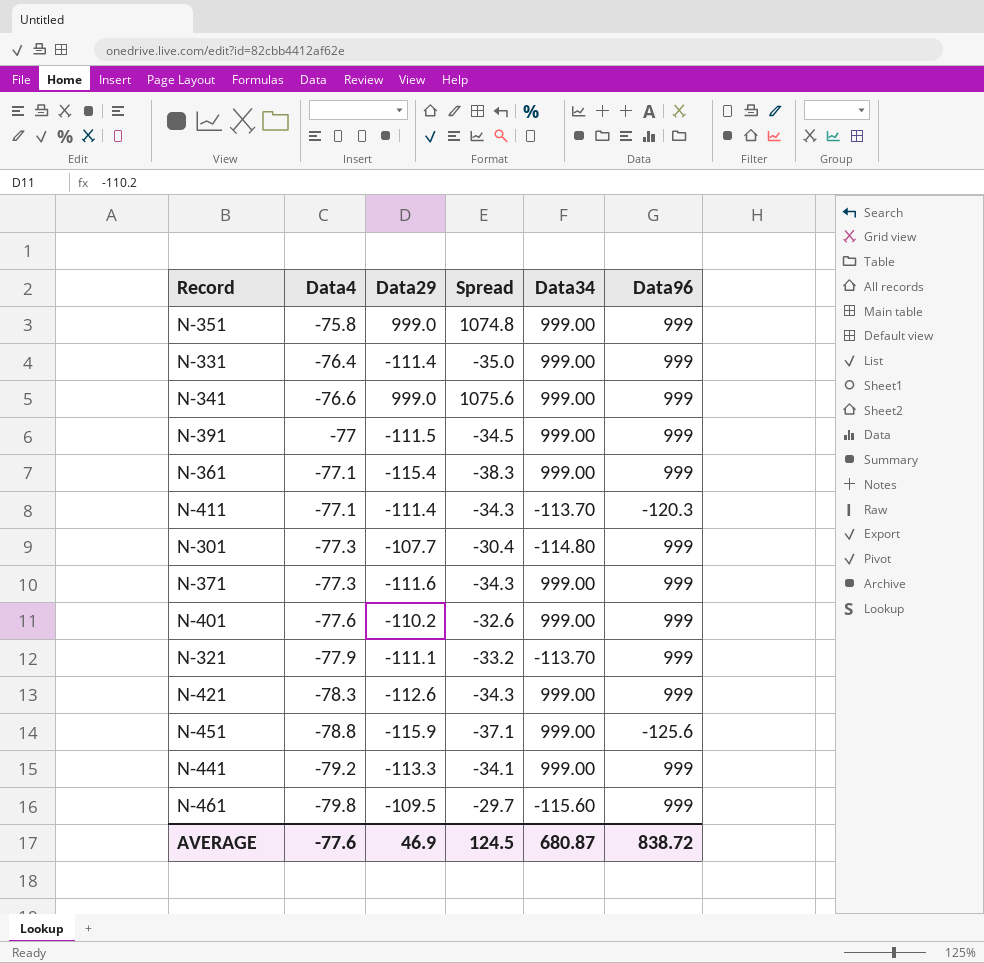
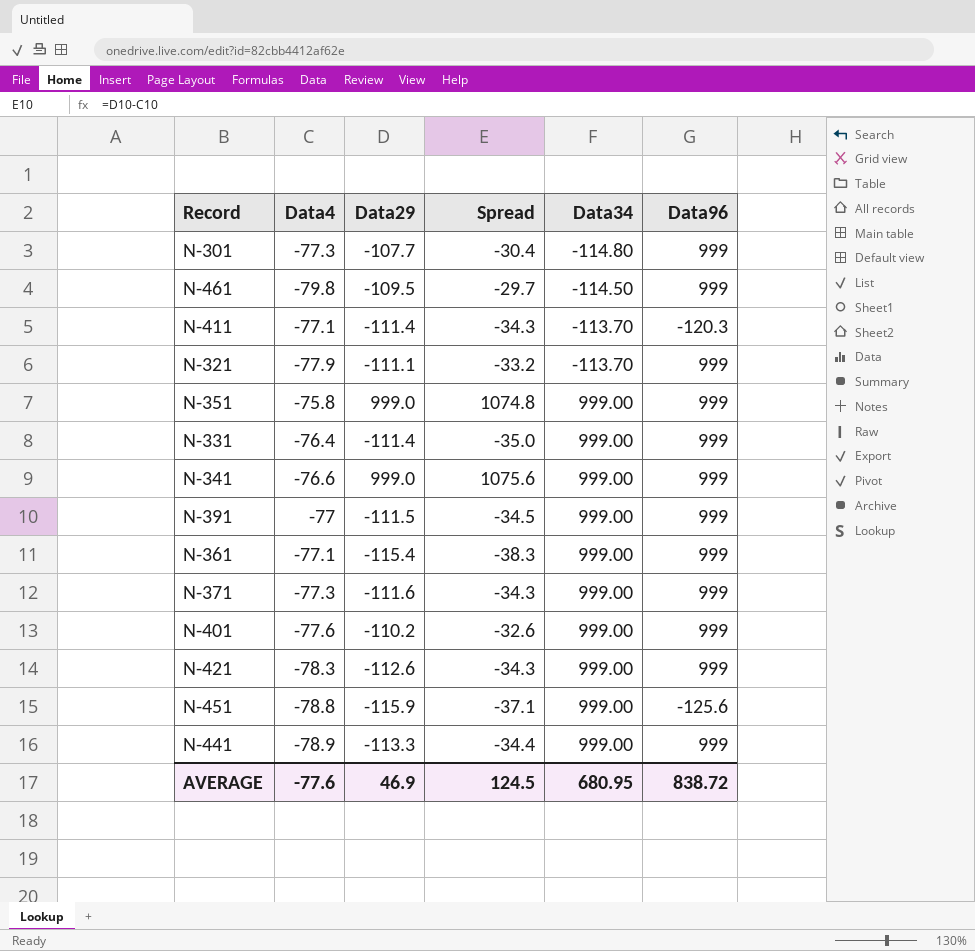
row order: Data4 descending -> Data34 ascending
N-461 | Data34: -115.60 -> -114.50
N-441 | Data4: -79.2 -> -78.9
N-441 | Spread: -34.1 -> -34.4
AVERAGE | Data34: 680.87 -> 680.95

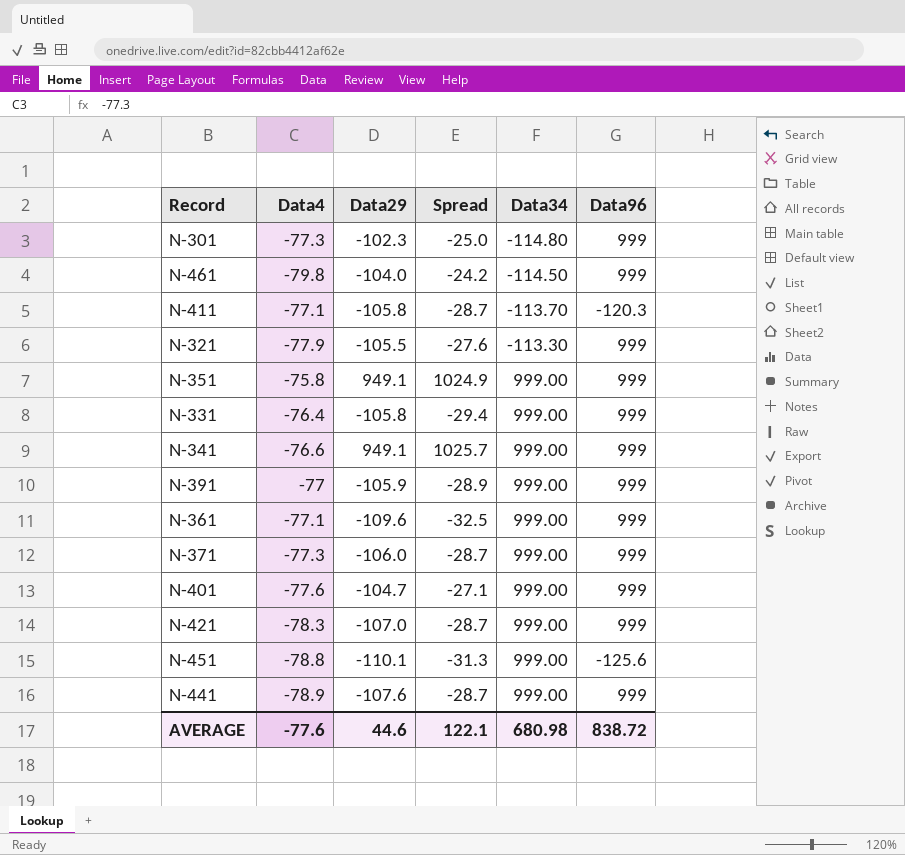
N-301 | Data29: -107.7 -> -102.3
N-301 | Spread: -30.4 -> -25.0
N-461 | Data29: -109.5 -> -104.0
N-461 | Spread: -29.7 -> -24.2
N-411 | Data29: -111.4 -> -105.8
N-411 | Spread: -34.3 -> -28.7
N-321 | Data29: -111.1 -> -105.5
N-321 | Spread: -33.2 -> -27.6
N-321 | Data34: -113.70 -> -113.30
N-351 | Data29: 999.0 -> 949.1
N-351 | Spread: 1074.8 -> 1024.9
N-331 | Data29: -111.4 -> -105.8
N-331 | Spread: -35.0 -> -29.4
N-341 | Data29: 999.0 -> 949.1
N-341 | Spread: 1075.6 -> 1025.7
N-391 | Data29: -111.5 -> -105.9
N-391 | Spread: -34.5 -> -28.9
N-361 | Data29: -115.4 -> -109.6
N-361 | Spread: -38.3 -> -32.5
N-371 | Data29: -111.6 -> -106.0
N-371 | Spread: -34.3 -> -28.7
N-401 | Data29: -110.2 -> -104.7
N-401 | Spread: -32.6 -> -27.1
N-421 | Data29: -112.6 -> -107.0
N-421 | Spread: -34.3 -> -28.7
N-451 | Data29: -115.9 -> -110.1
N-451 | Spread: -37.1 -> -31.3
N-441 | Data29: -113.3 -> -107.6
N-441 | Spread: -34.4 -> -28.7
AVERAGE | Data29: 46.9 -> 44.6
AVERAGE | Spread: 124.5 -> 122.1
AVERAGE | Data34: 680.95 -> 680.98

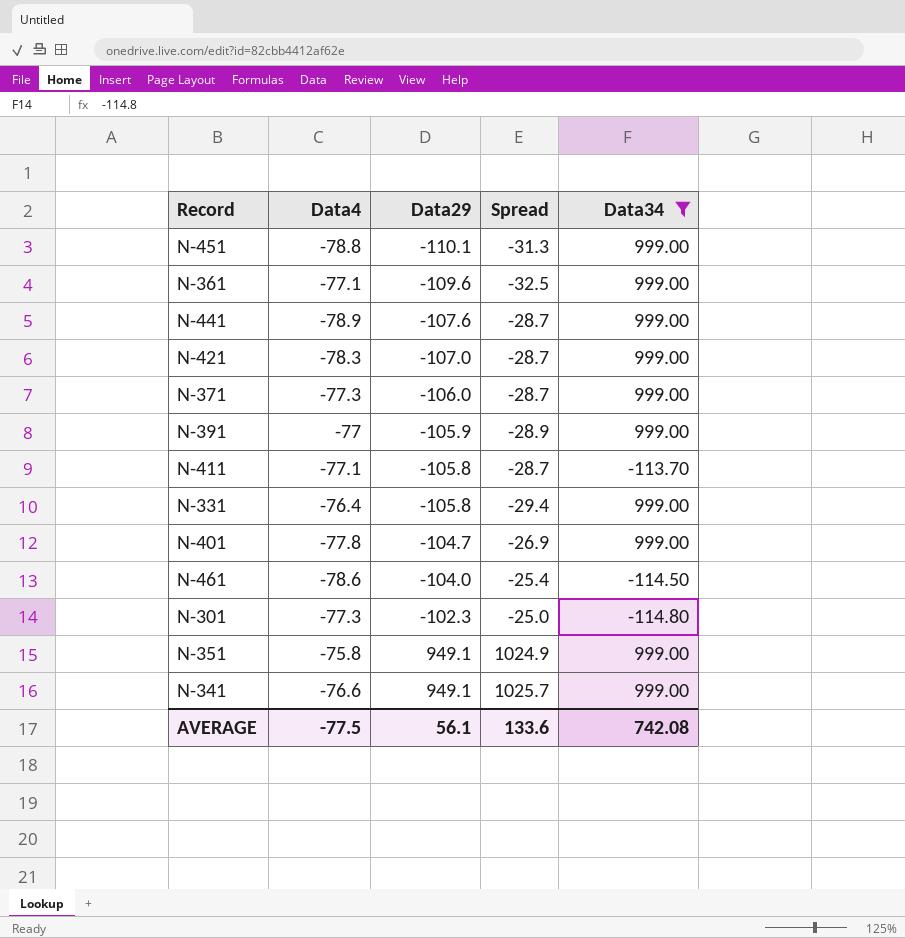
filter: none -> Data34 != -113.30
row order: Data34 ascending -> Data29 ascending
column Data96 | position: 6 -> none
N-401 | Data4: -77.6 -> -77.8
N-401 | Spread: -27.1 -> -26.9
N-461 | Data4: -79.8 -> -78.6
N-461 | Spread: -24.2 -> -25.4
AVERAGE | Data4: -77.6 -> -77.5
AVERAGE | Data29: 44.6 -> 56.1
AVERAGE | Spread: 122.1 -> 133.6
AVERAGE | Data34: 680.98 -> 742.08

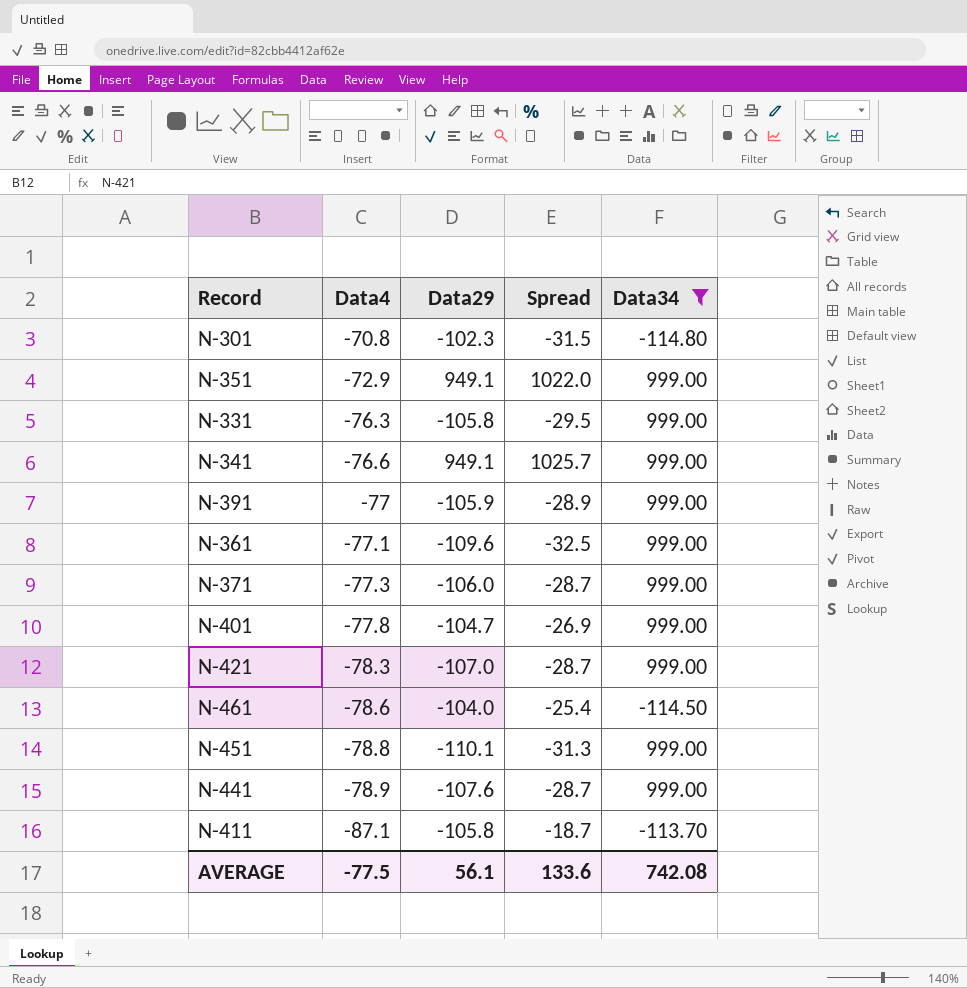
row order: Data29 ascending -> Data4 descending
N-301 | Data4: -77.3 -> -70.8
N-301 | Spread: -25.0 -> -31.5
N-351 | Data4: -75.8 -> -72.9
N-351 | Spread: 1024.9 -> 1022.0
N-331 | Data4: -76.4 -> -76.3
N-331 | Spread: -29.4 -> -29.5
N-411 | Data4: -77.1 -> -87.1
N-411 | Spread: -28.7 -> -18.7

